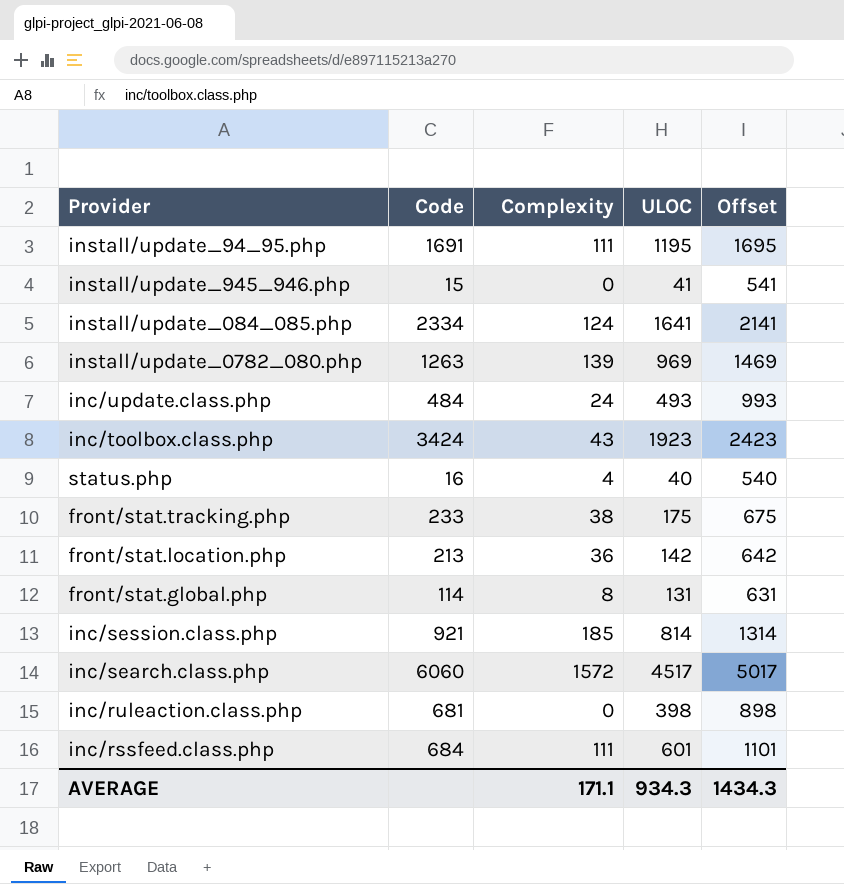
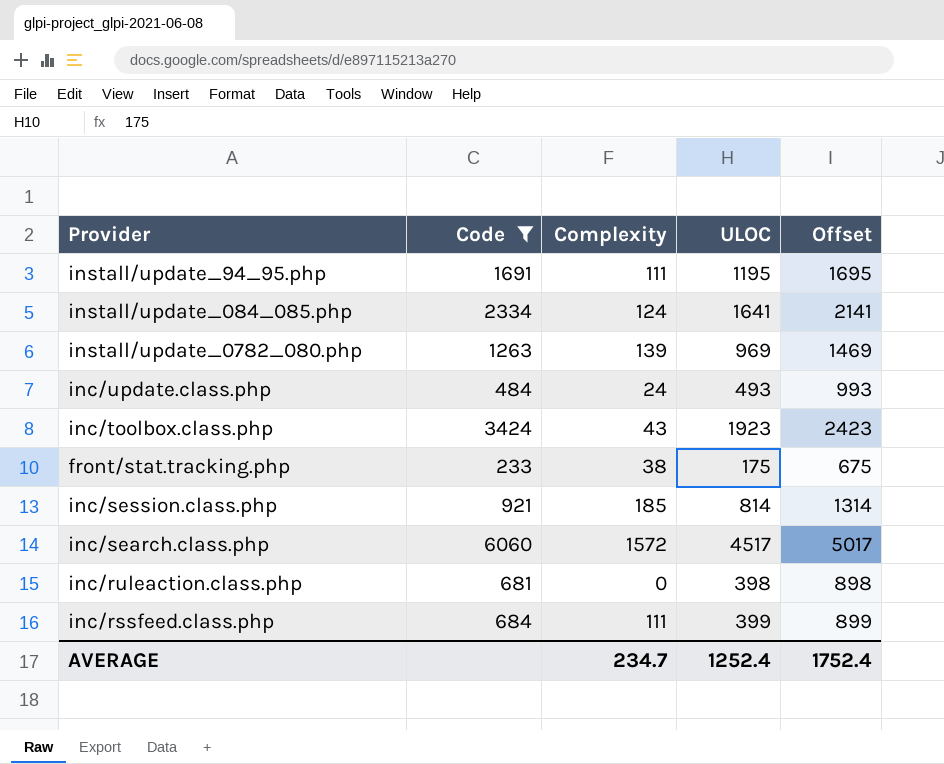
filter: none -> Code >= 233
inc/rssfeed.class.php | ULOC: 601 -> 399
inc/rssfeed.class.php | Offset: 1101 -> 899
AVERAGE | Complexity: 171.1 -> 234.7
AVERAGE | ULOC: 934.3 -> 1252.4
AVERAGE | Offset: 1434.3 -> 1752.4

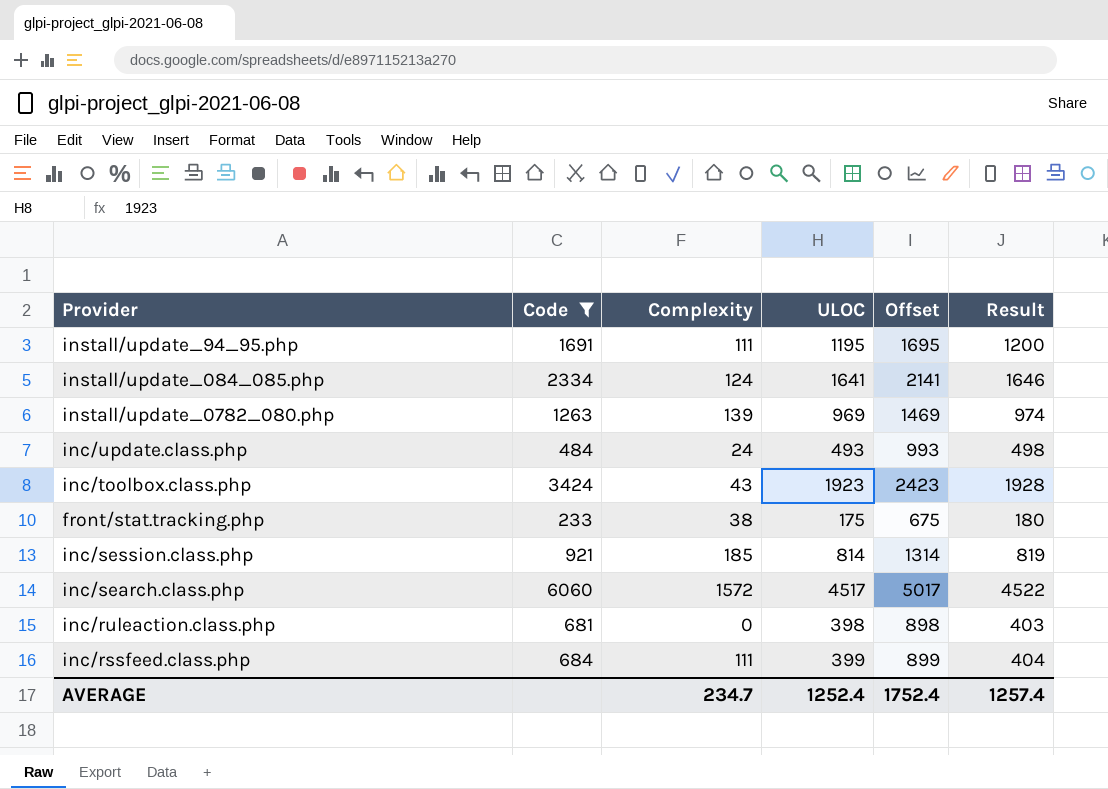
column Result | formula: none -> [ULOC] + 5

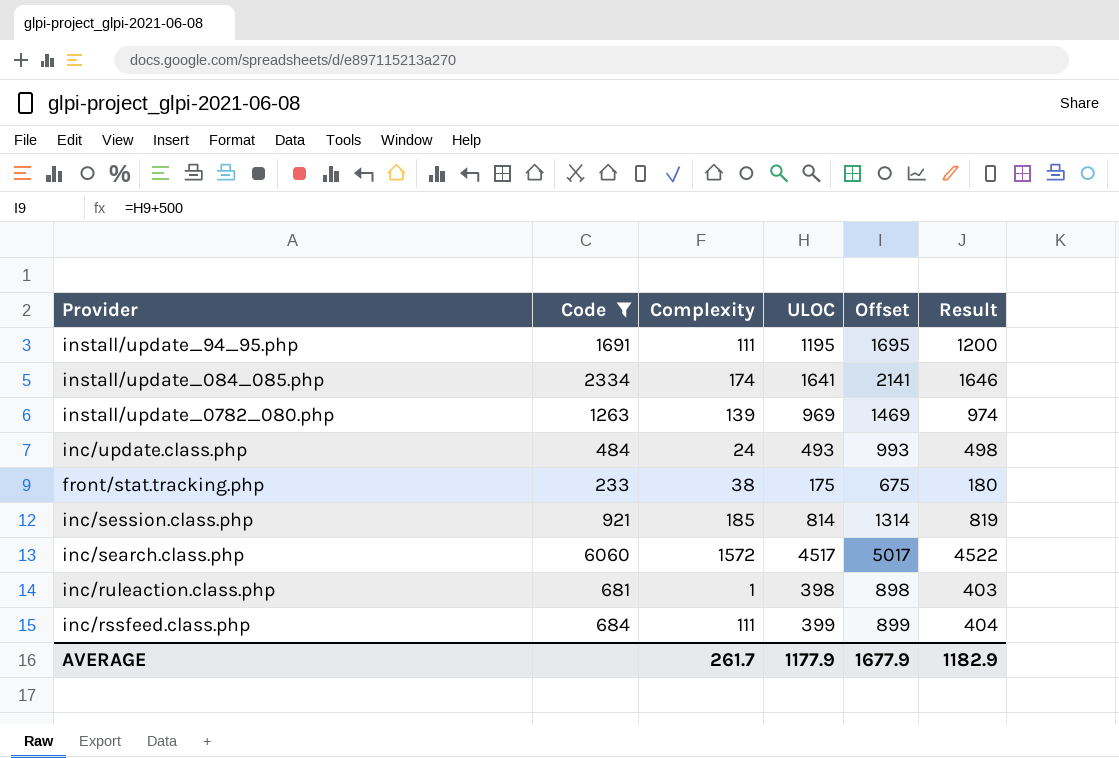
row inc/toolbox.class.php: 3424 | 43 | 1923 | 2423 | 1928 -> none
install/update_084_085.php | Complexity: 124 -> 174
inc/ruleaction.class.php | Complexity: 0 -> 1
AVERAGE | Complexity: 234.7 -> 261.7
AVERAGE | ULOC: 1252.4 -> 1177.9
AVERAGE | Offset: 1752.4 -> 1677.9
AVERAGE | Result: 1257.4 -> 1182.9

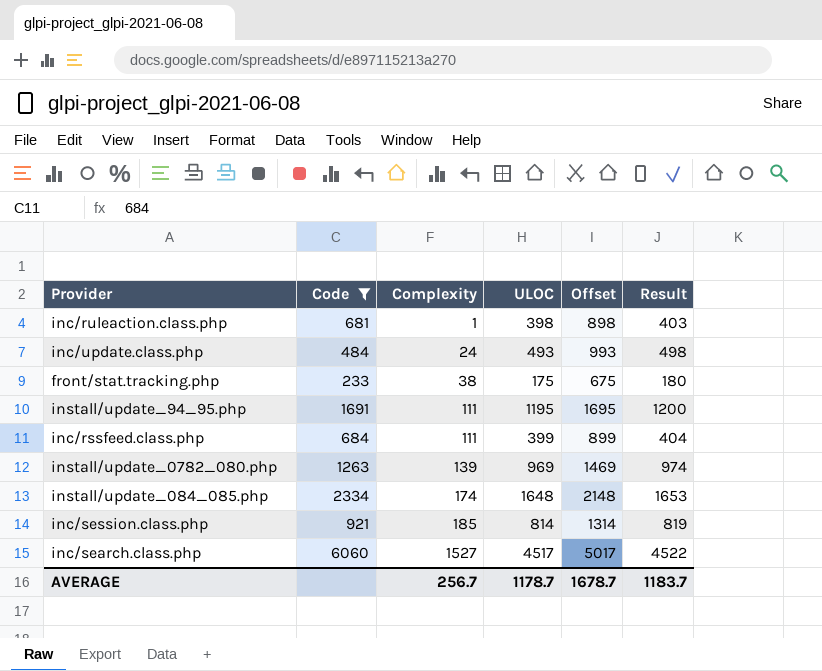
row order: none -> Complexity ascending
install/update_084_085.php | ULOC: 1641 -> 1648
install/update_084_085.php | Offset: 2141 -> 2148
install/update_084_085.php | Result: 1646 -> 1653
inc/search.class.php | Complexity: 1572 -> 1527
AVERAGE | Complexity: 261.7 -> 256.7
AVERAGE | ULOC: 1177.9 -> 1178.7
AVERAGE | Offset: 1677.9 -> 1678.7
AVERAGE | Result: 1182.9 -> 1183.7

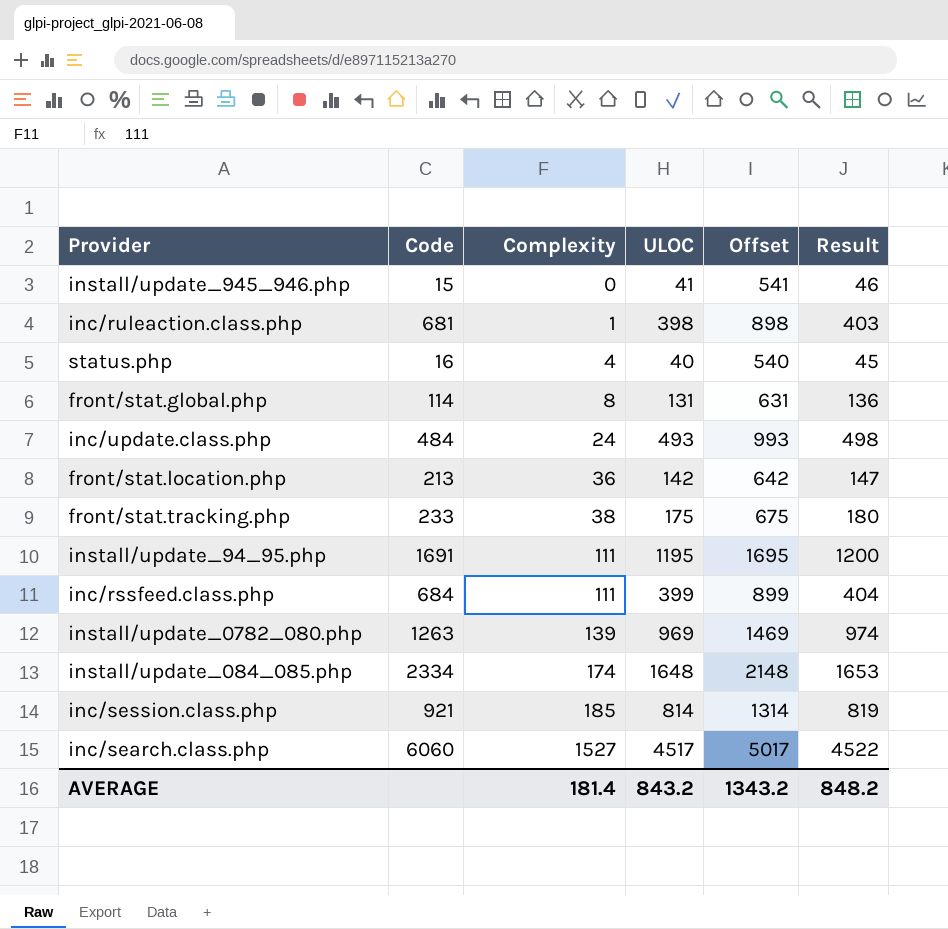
filter: Code >= 233 -> none
AVERAGE | Complexity: 256.7 -> 181.4
AVERAGE | ULOC: 1178.7 -> 843.2
AVERAGE | Offset: 1678.7 -> 1343.2
AVERAGE | Result: 1183.7 -> 848.2

